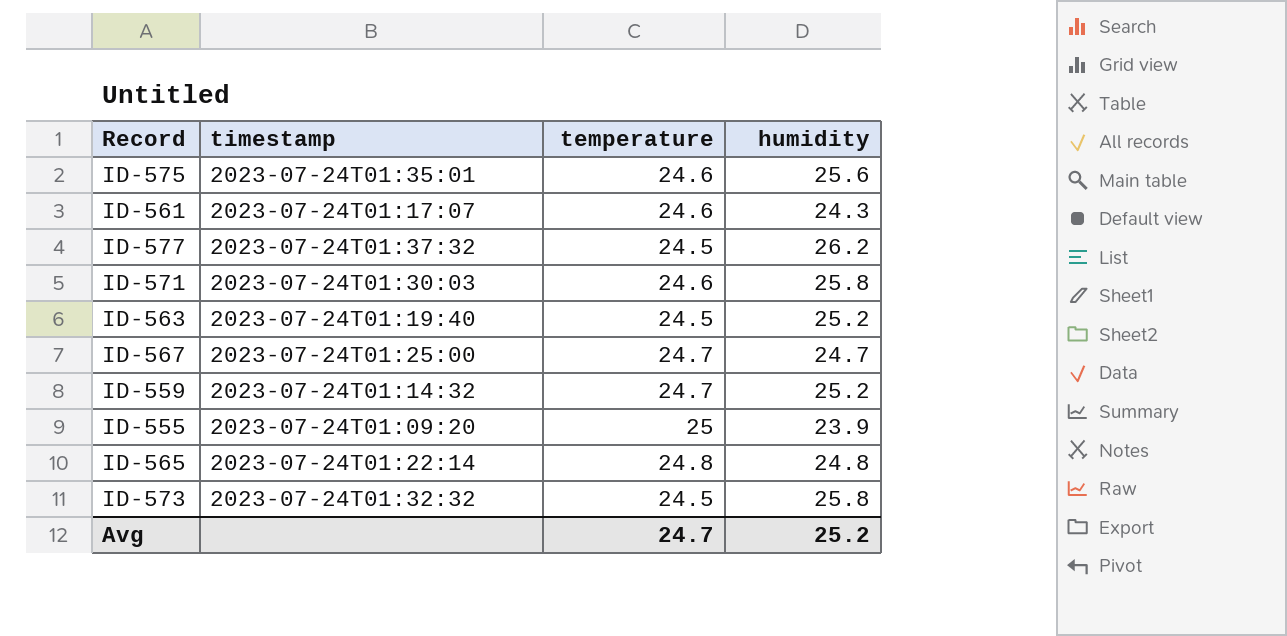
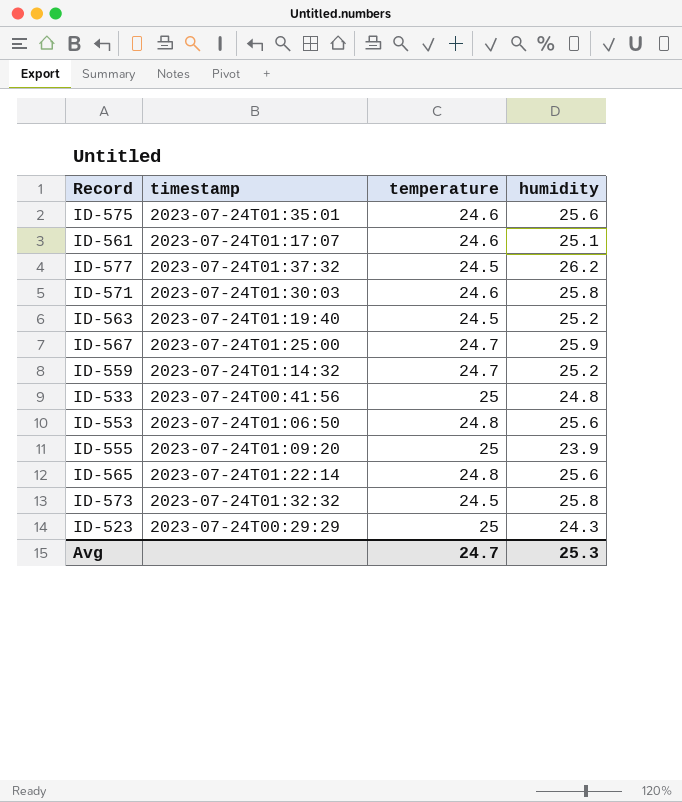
ID-561 | humidity: 24.3 -> 25.1
ID-567 | humidity: 24.7 -> 25.9
row ID-533: none -> 2023-07-24T00:41:56 | 25 | 24.8
row ID-553: none -> 2023-07-24T01:06:50 | 24.8 | 25.6
ID-565 | humidity: 24.8 -> 25.6
row ID-523: none -> 2023-07-24T00:29:29 | 25 | 24.3
Avg | humidity: 25.2 -> 25.3

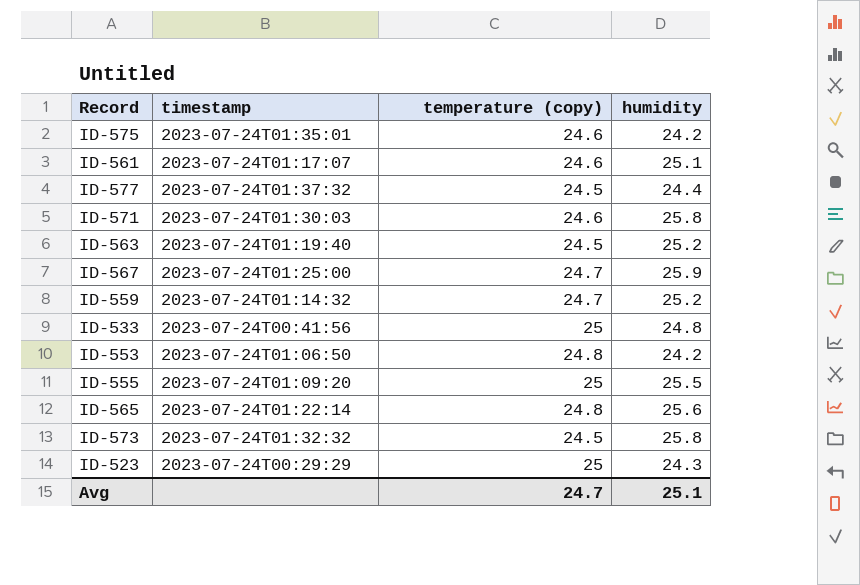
column name: temperature -> temperature (copy)
ID-575 | humidity: 25.6 -> 24.2
ID-577 | humidity: 26.2 -> 24.4
ID-553 | humidity: 25.6 -> 24.2
ID-555 | humidity: 23.9 -> 25.5
Avg | humidity: 25.3 -> 25.1

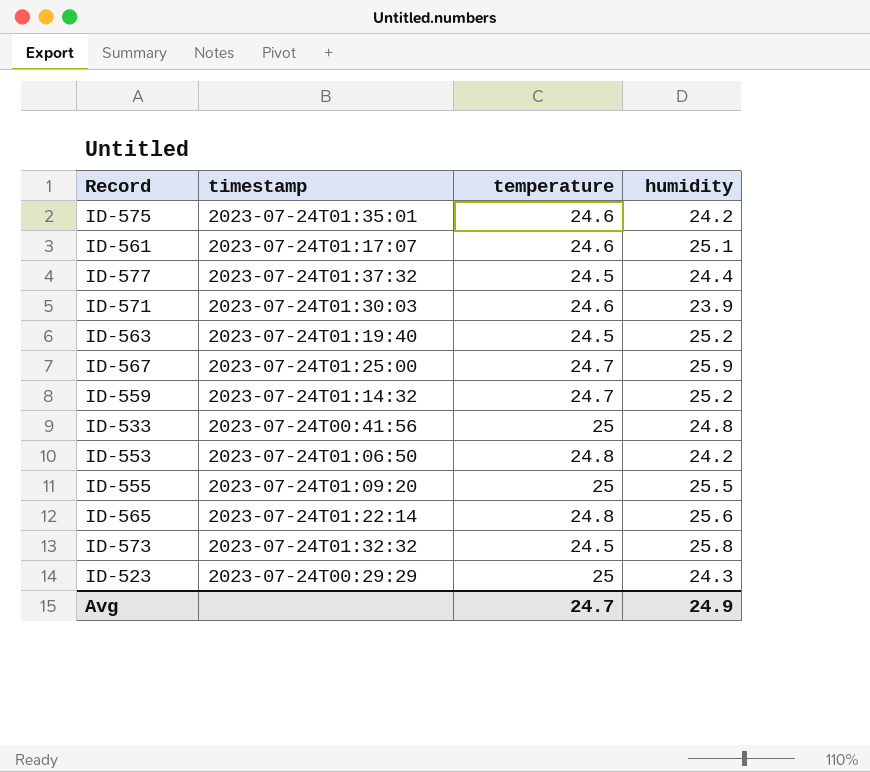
column name: temperature (copy) -> temperature
ID-571 | humidity: 25.8 -> 23.9
Avg | humidity: 25.1 -> 24.9

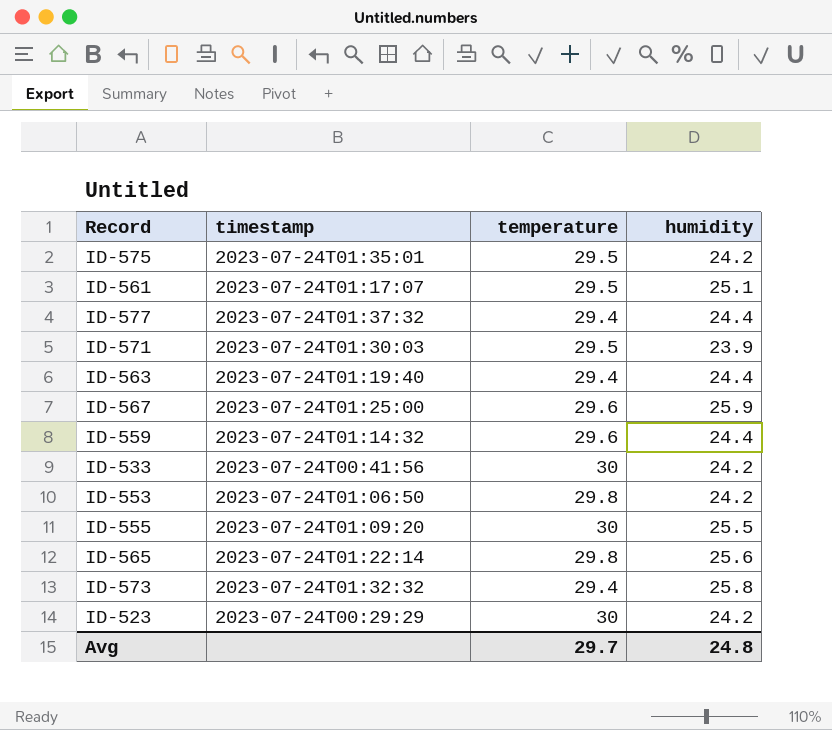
ID-575 | temperature: 24.6 -> 29.5
ID-561 | temperature: 24.6 -> 29.5
ID-577 | temperature: 24.5 -> 29.4
ID-571 | temperature: 24.6 -> 29.5
ID-563 | temperature: 24.5 -> 29.4
ID-563 | humidity: 25.2 -> 24.4
ID-567 | temperature: 24.7 -> 29.6
ID-559 | temperature: 24.7 -> 29.6
ID-559 | humidity: 25.2 -> 24.4
ID-533 | temperature: 25 -> 30
ID-533 | humidity: 24.8 -> 24.2
ID-553 | temperature: 24.8 -> 29.8
ID-555 | temperature: 25 -> 30
ID-565 | temperature: 24.8 -> 29.8
ID-573 | temperature: 24.5 -> 29.4
ID-523 | temperature: 25 -> 30
ID-523 | humidity: 24.3 -> 24.2
Avg | temperature: 24.7 -> 29.7
Avg | humidity: 24.9 -> 24.8

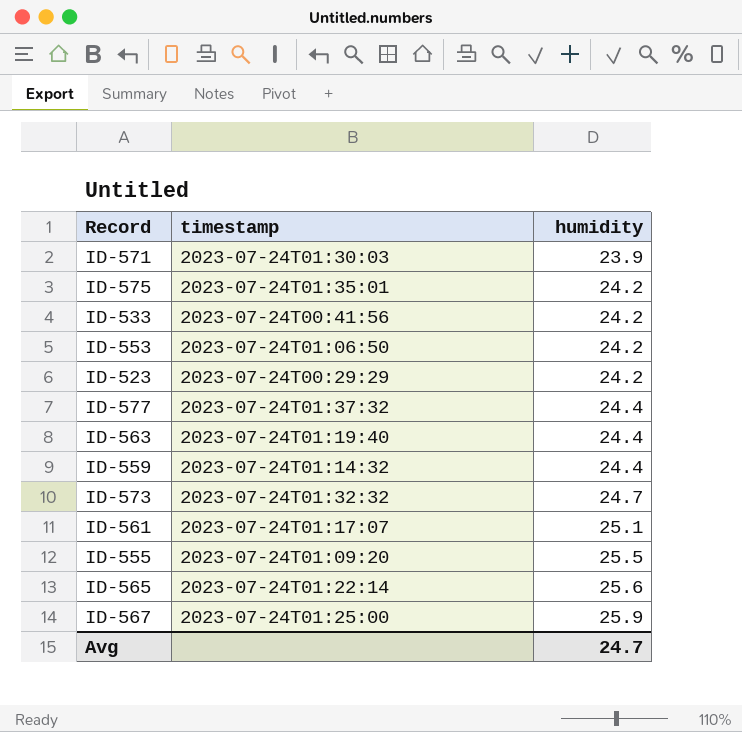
row order: none -> humidity ascending
column temperature | position: 3 -> none
ID-573 | humidity: 25.8 -> 24.7
Avg | humidity: 24.8 -> 24.7

